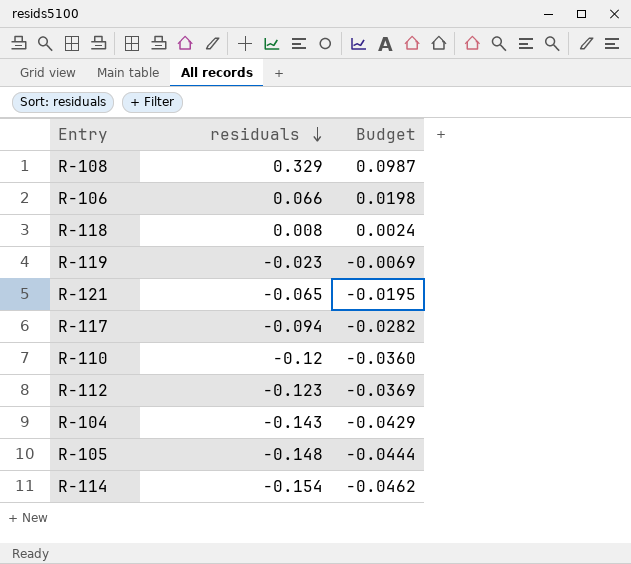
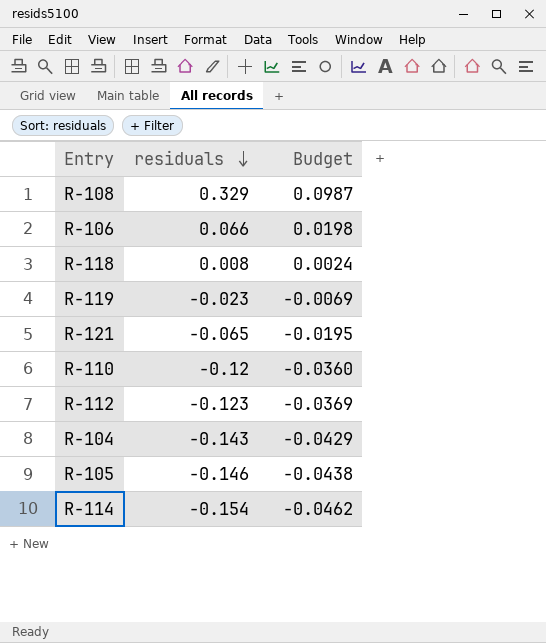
row R-117: -0.094 | -0.0282 -> none
R-105 | residuals: -0.148 -> -0.146
R-105 | Budget: -0.0444 -> -0.0438

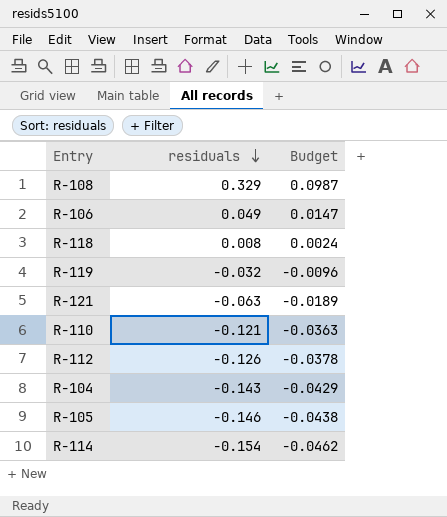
R-106 | residuals: 0.066 -> 0.049
R-106 | Budget: 0.0198 -> 0.0147
R-119 | residuals: -0.023 -> -0.032
R-119 | Budget: -0.0069 -> -0.0096
R-121 | residuals: -0.065 -> -0.063
R-121 | Budget: -0.0195 -> -0.0189
R-110 | residuals: -0.12 -> -0.121
R-110 | Budget: -0.0360 -> -0.0363
R-112 | residuals: -0.123 -> -0.126
R-112 | Budget: -0.0369 -> -0.0378

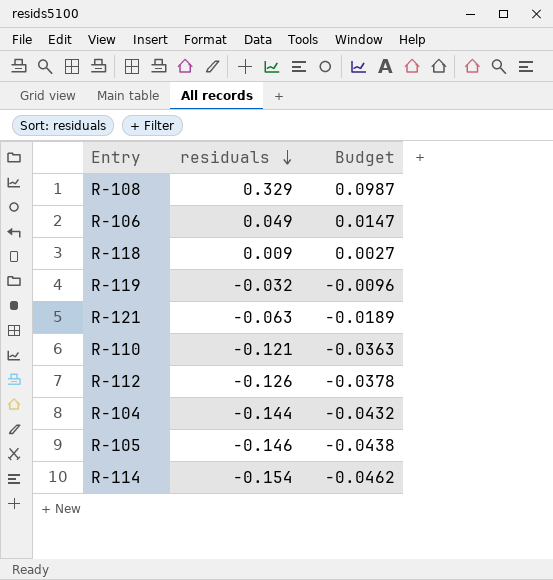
R-118 | residuals: 0.008 -> 0.009
R-118 | Budget: 0.0024 -> 0.0027
R-104 | residuals: -0.143 -> -0.144
R-104 | Budget: -0.0429 -> -0.0432

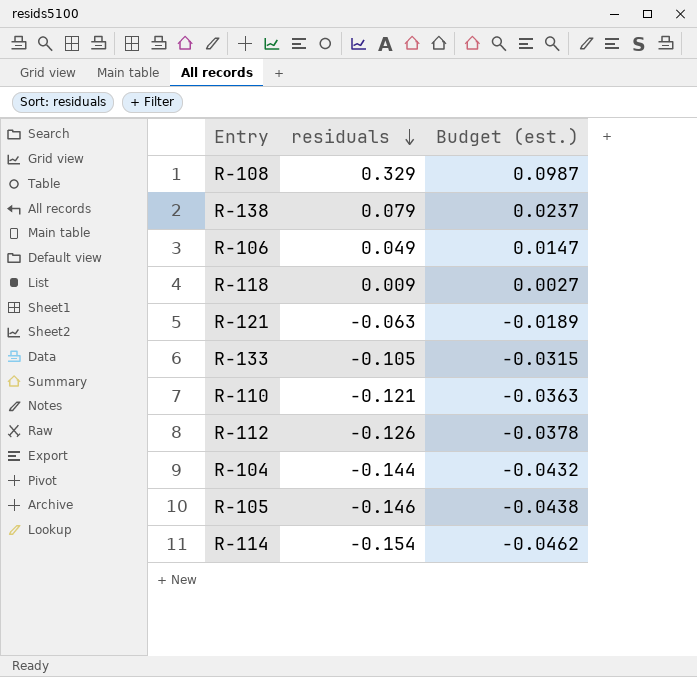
column name: Budget -> Budget (est.)
row R-119: -0.032 | -0.0096 -> none
row R-138: none -> 0.079 | 0.0237
row R-133: none -> -0.105 | -0.0315

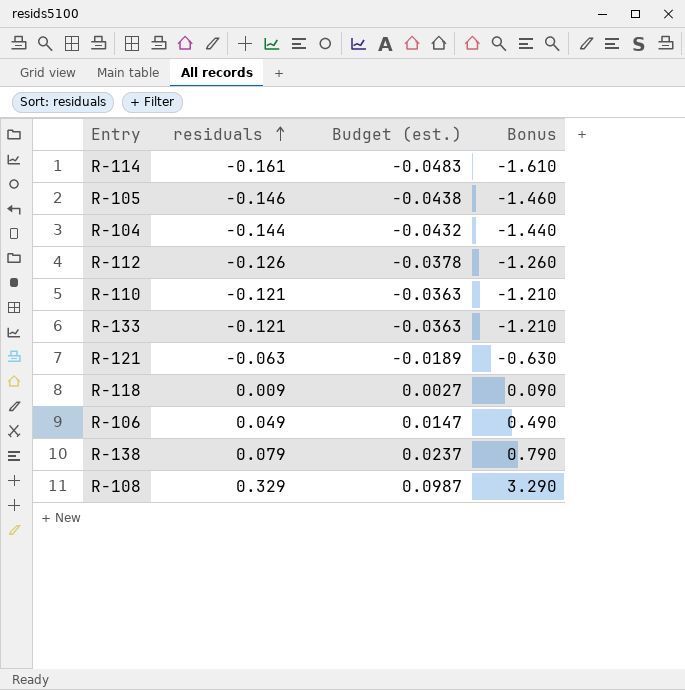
row order: residuals descending -> residuals ascending
column Bonus | formula: none -> [residuals] * 10
R-114 | residuals: -0.154 -> -0.161
R-114 | Budget (est.): -0.0462 -> -0.0483
R-133 | residuals: -0.105 -> -0.121
R-133 | Budget (est.): -0.0315 -> -0.0363

